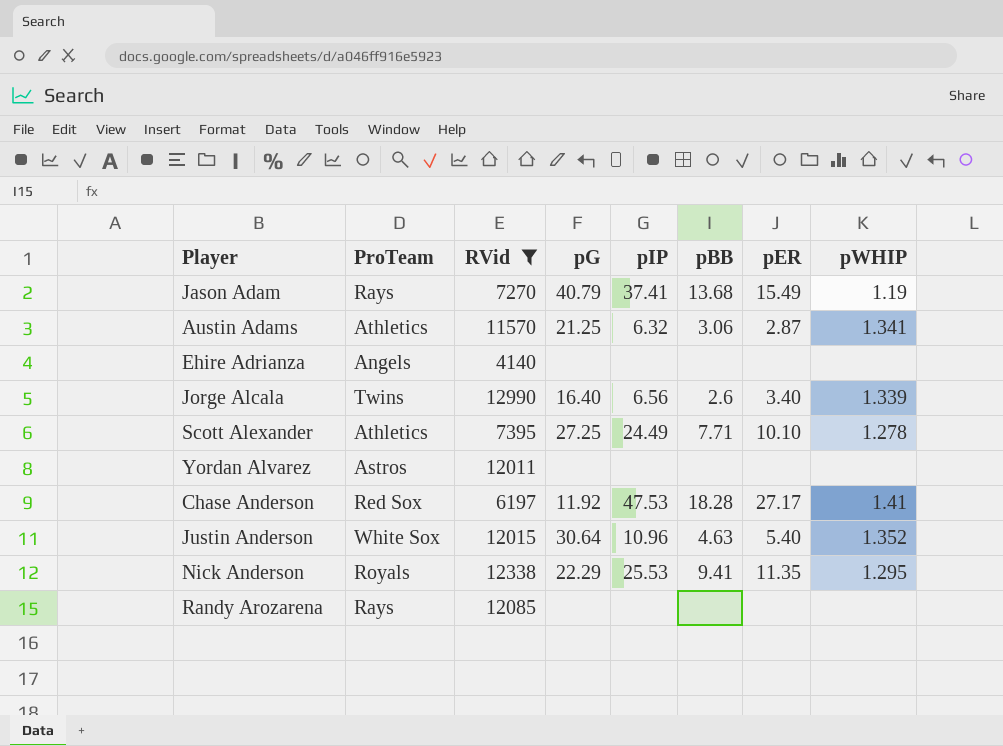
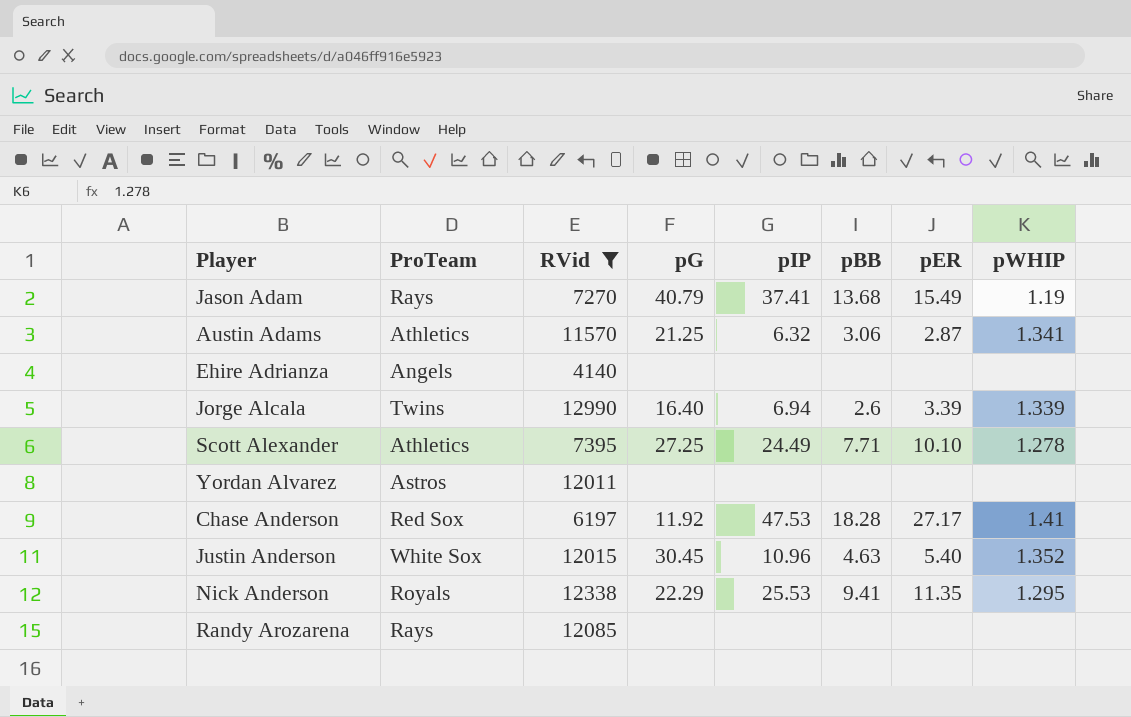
Jorge Alcala | pIP: 6.56 -> 6.94
Jorge Alcala | pER: 3.40 -> 3.39
Justin Anderson | pG: 30.64 -> 30.45

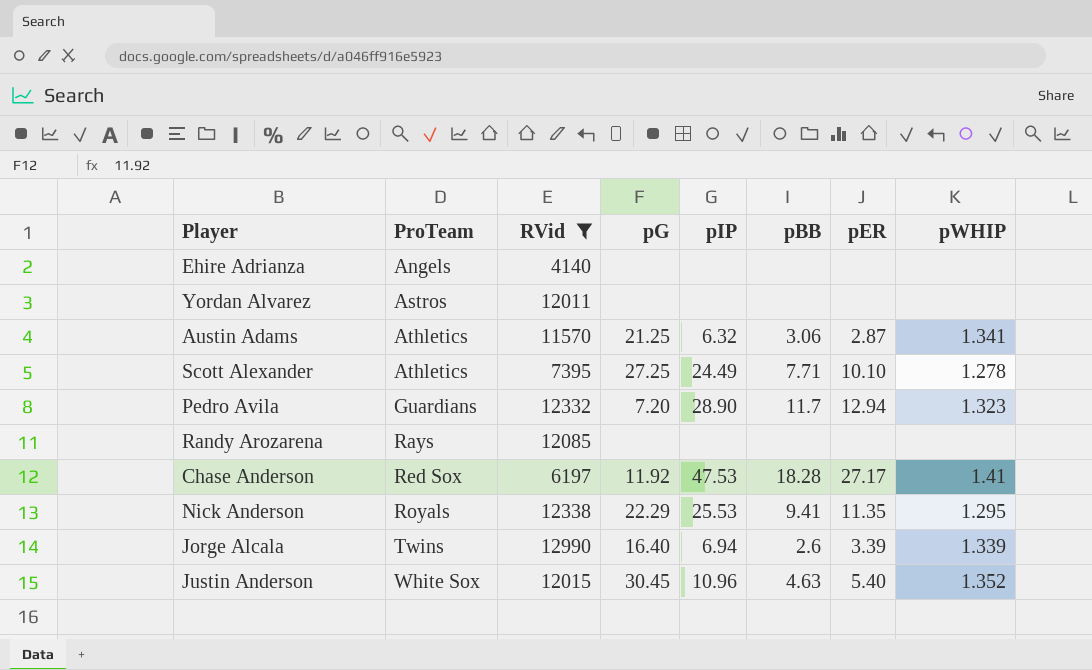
row order: none -> ProTeam ascending
row Jason Adam: Rays | 7270 | 40.79 | 37.41 | 13.68 | 15.49 | 1.19 -> none
row Pedro Avila: none -> Guardians | 12332 | 7.20 | 28.90 | 11.7 | 12.94 | 1.323

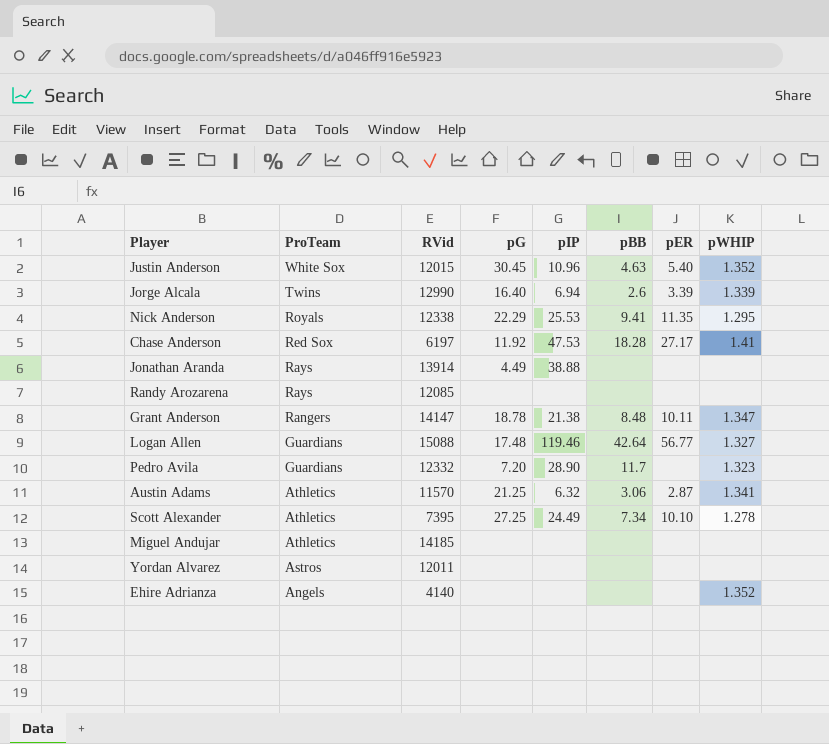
filter: RVid <= 12990 -> none
row order: ProTeam ascending -> ProTeam descending
Pedro Avila | pER: 12.94 -> none
Scott Alexander | pBB: 7.71 -> 7.34
Ehire Adrianza | pWHIP: none -> 1.352

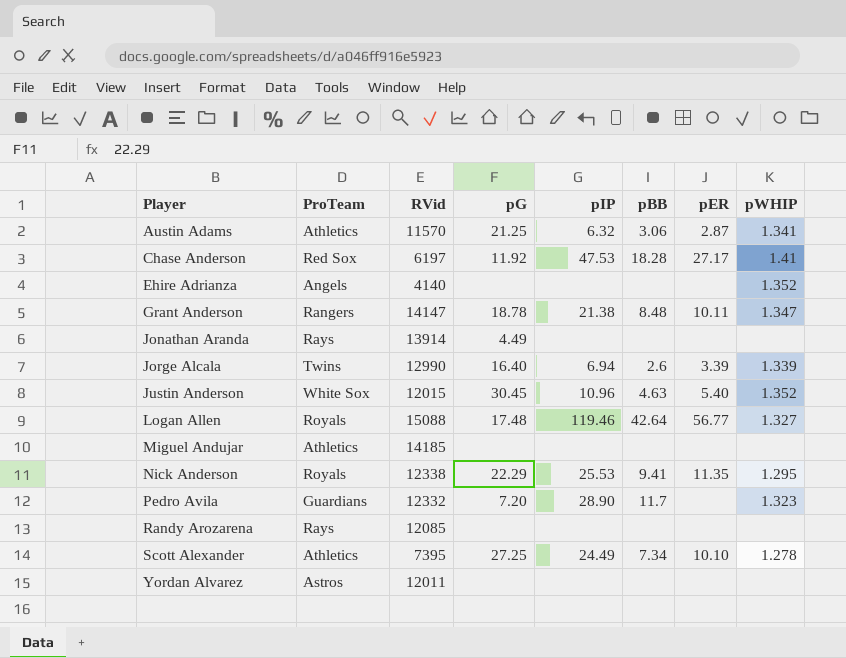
row order: ProTeam descending -> Player ascending
Jonathan Aranda | pIP: 38.88 -> none
Logan Allen | ProTeam: Guardians -> Royals

